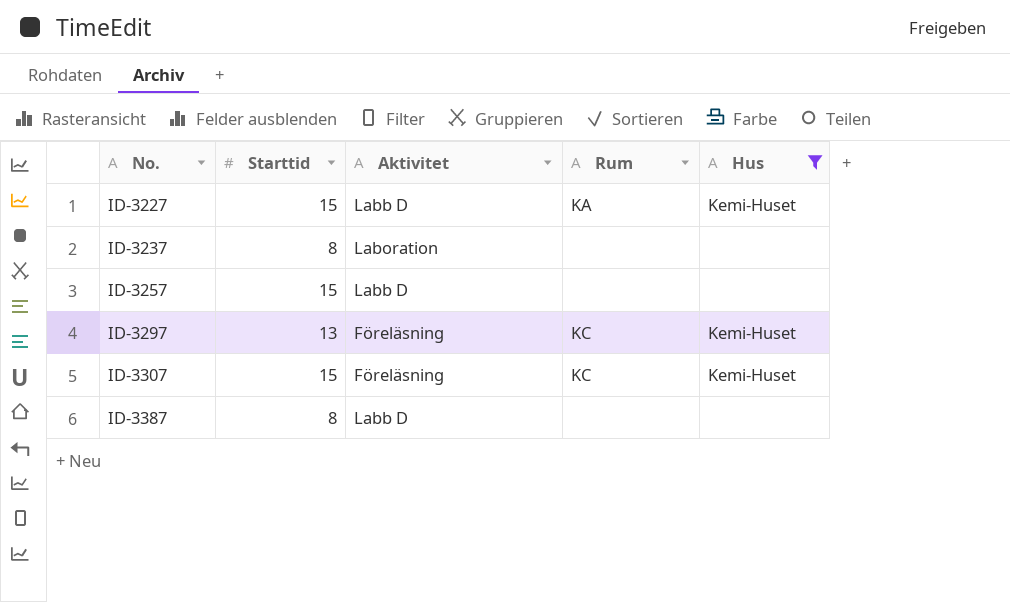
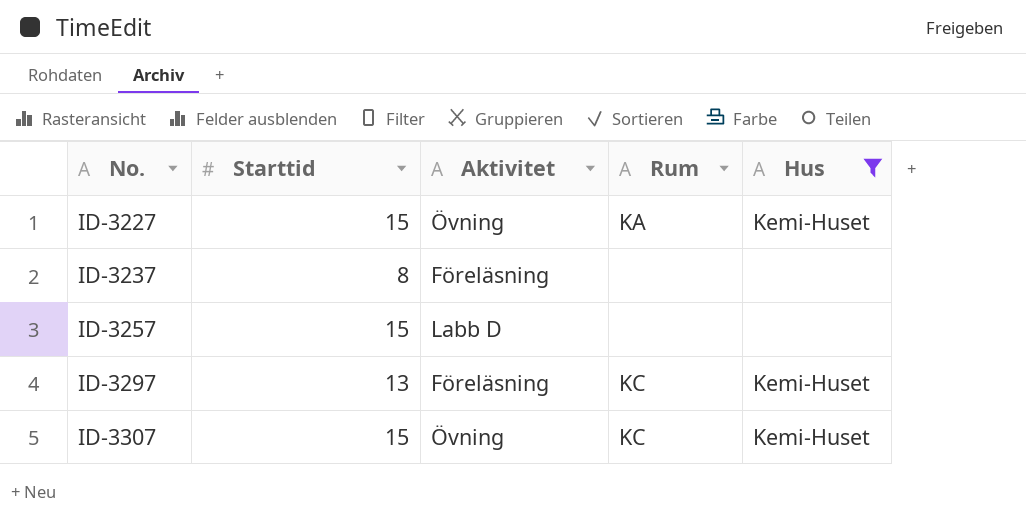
row ID-3387: 8 | Labb D | none | none -> none
ID-3227 | Aktivitet: Labb D -> Övning
ID-3237 | Aktivitet: Laboration -> Föreläsning
ID-3307 | Aktivitet: Föreläsning -> Övning

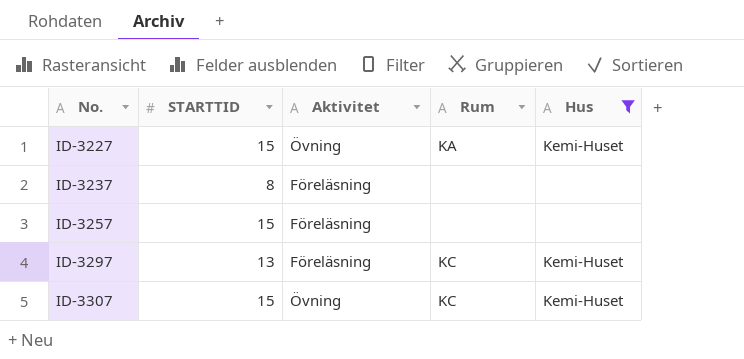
column name: Starttid -> STARTTID
ID-3257 | Aktivitet: Labb D -> Föreläsning

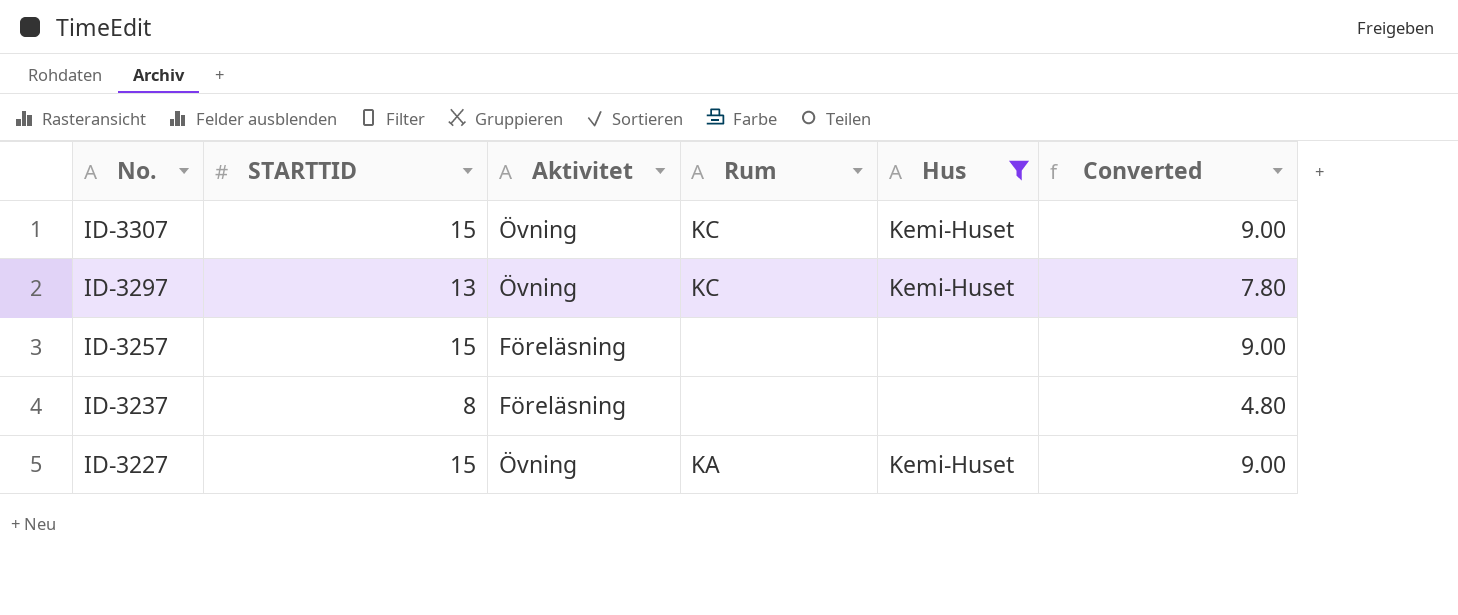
row order: No. ascending -> No. descending
column Converted | formula: none -> [STARTTID] * 0.6
ID-3297 | Aktivitet: Föreläsning -> Övning

